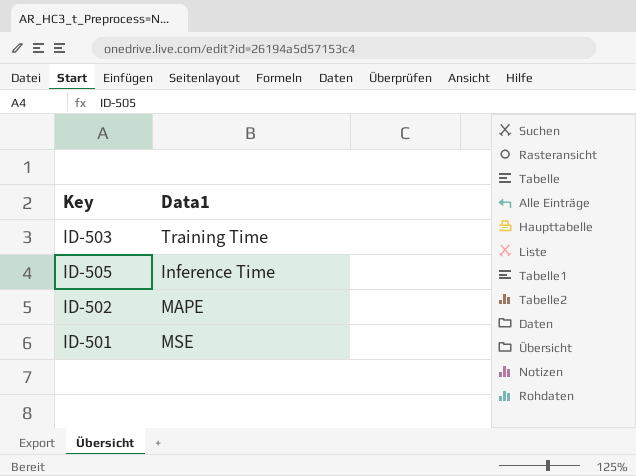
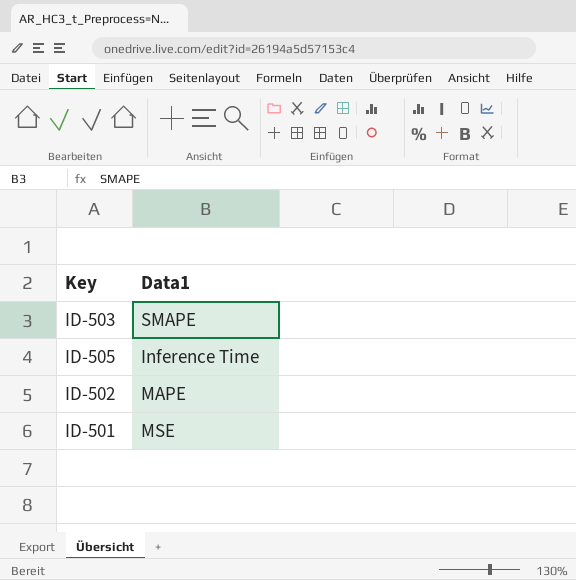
ID-503 | Data1: Training Time -> SMAPE

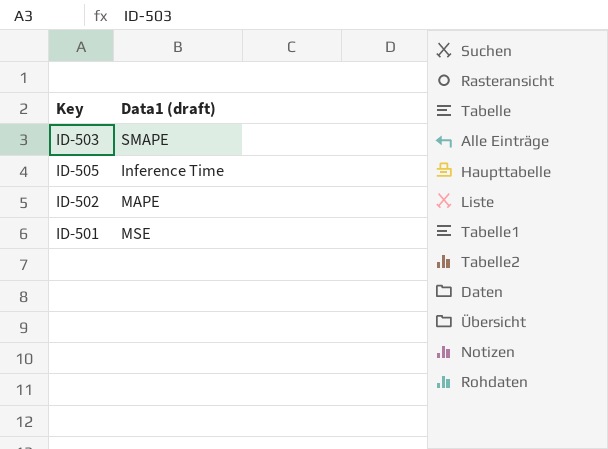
column name: Data1 -> Data1 (draft)

